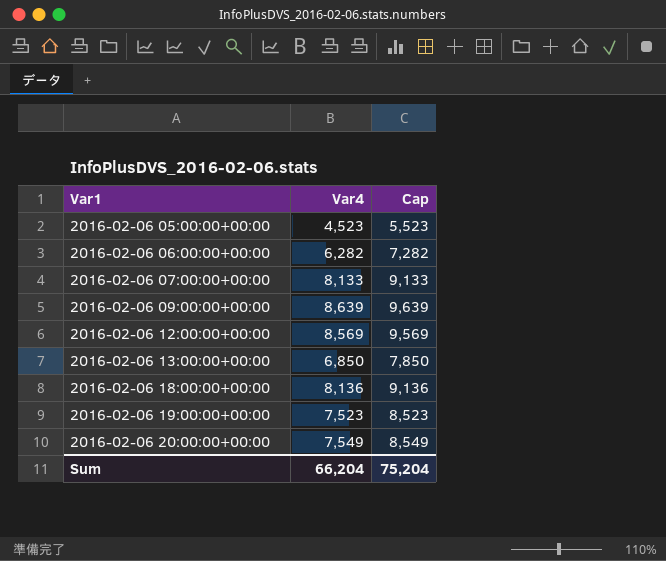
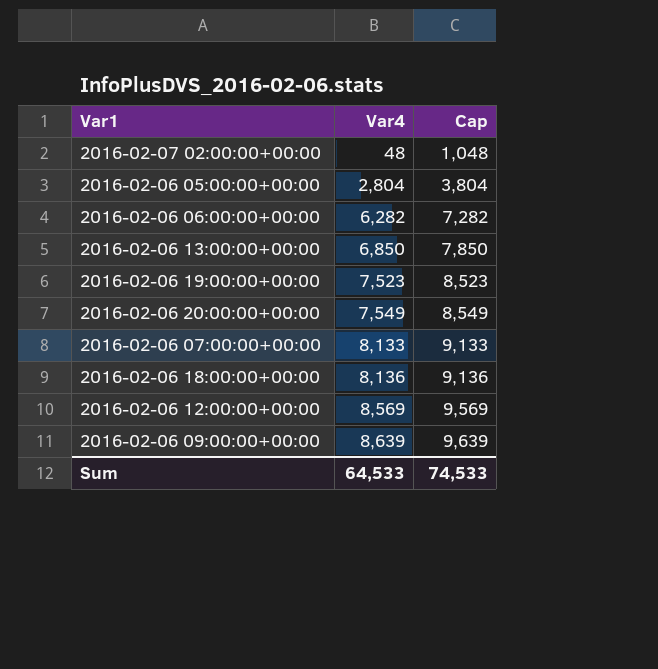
row order: Var1 ascending -> Var4 ascending
row 2016-02-07 02:00:00+00:00: none -> 48 | 1,048
2016-02-06 05:00:00+00:00 | Var4: 4,523 -> 2,804
2016-02-06 05:00:00+00:00 | Cap: 5,523 -> 3,804
Sum | Var4: 66,204 -> 64,533
Sum | Cap: 75,204 -> 74,533

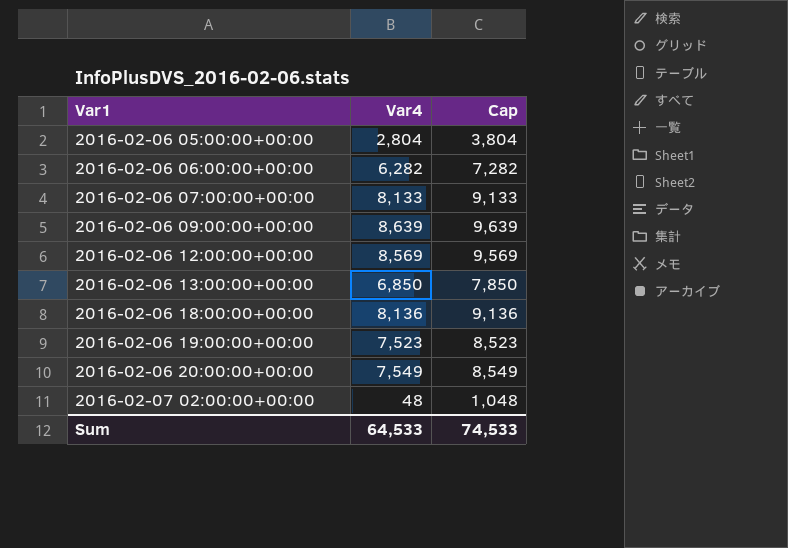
row order: Var4 ascending -> Var1 ascending

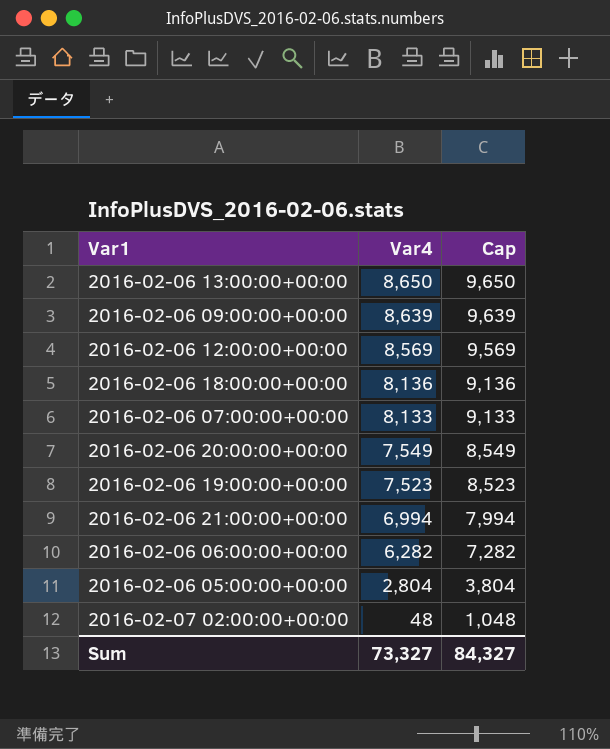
row order: Var1 ascending -> Var4 descending
2016-02-06 13:00:00+00:00 | Var4: 6,850 -> 8,650
2016-02-06 13:00:00+00:00 | Cap: 7,850 -> 9,650
row 2016-02-06 21:00:00+00:00: none -> 6,994 | 7,994
Sum | Var4: 64,533 -> 73,327
Sum | Cap: 74,533 -> 84,327

